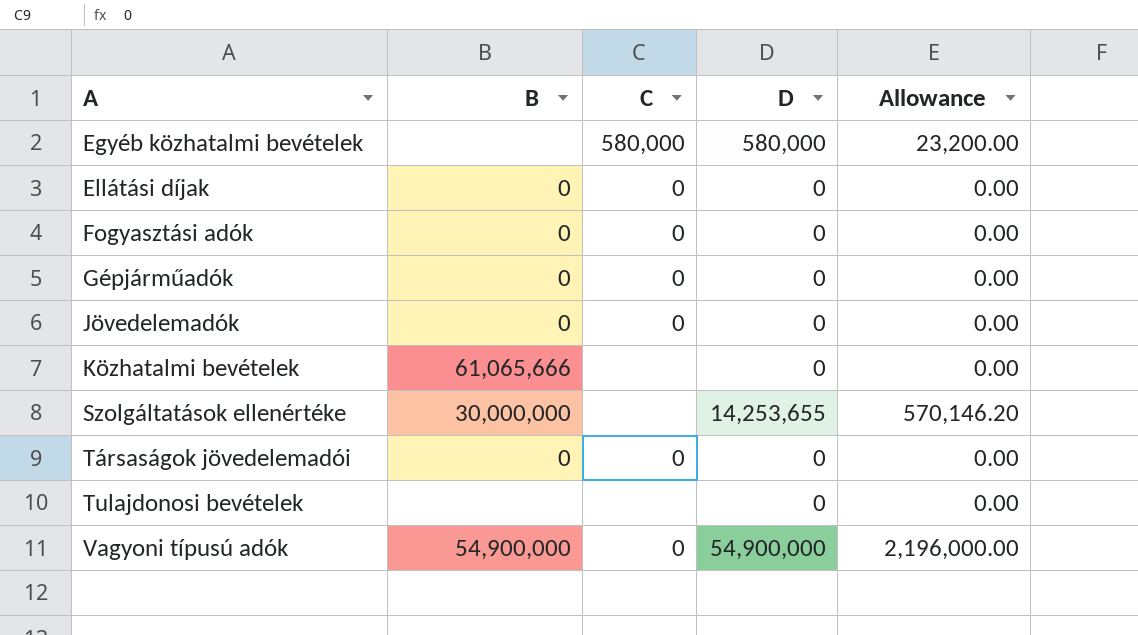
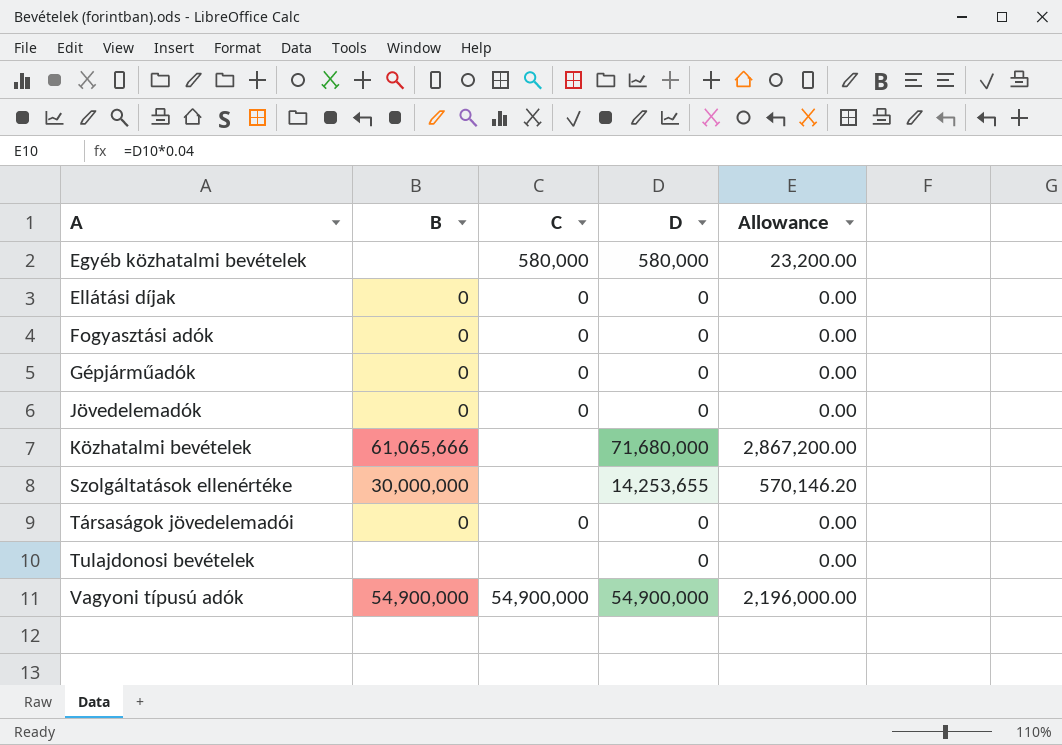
Közhatalmi bevételek | D: 0 -> 71,680,000
Közhatalmi bevételek | Allowance: 0.00 -> 2,867,200.00
Vagyoni típusú adók | C: 0 -> 54,900,000

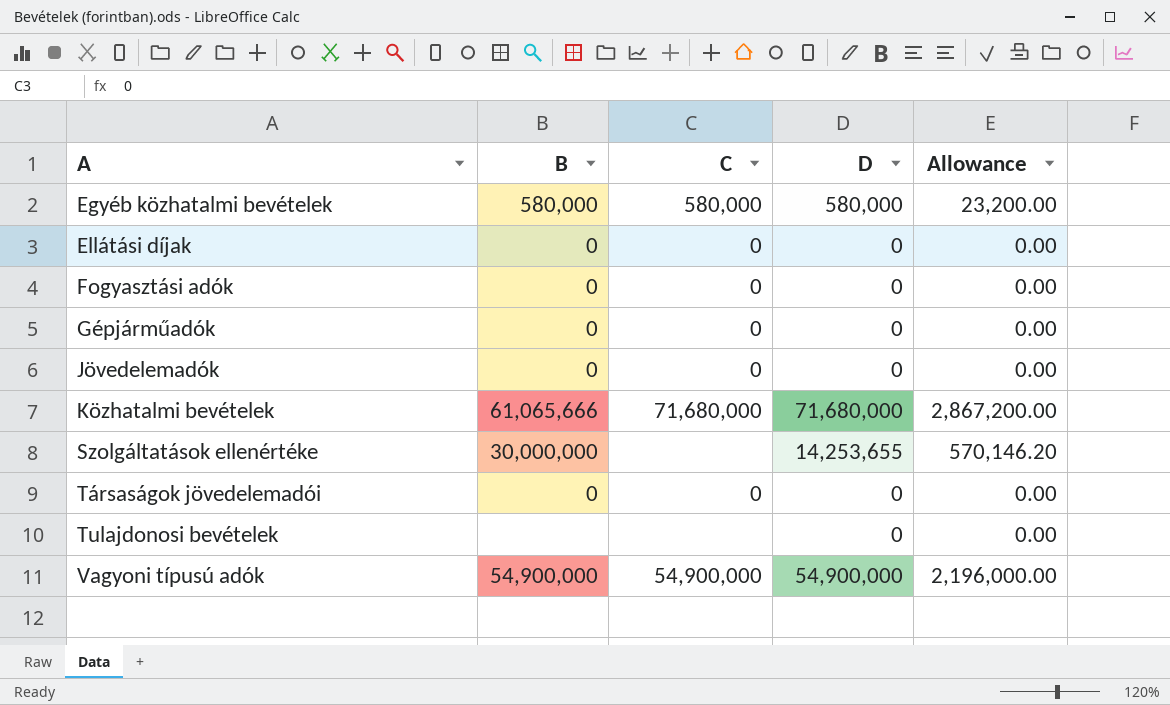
Egyéb közhatalmi bevételek | B: none -> 580,000
Közhatalmi bevételek | C: none -> 71,680,000

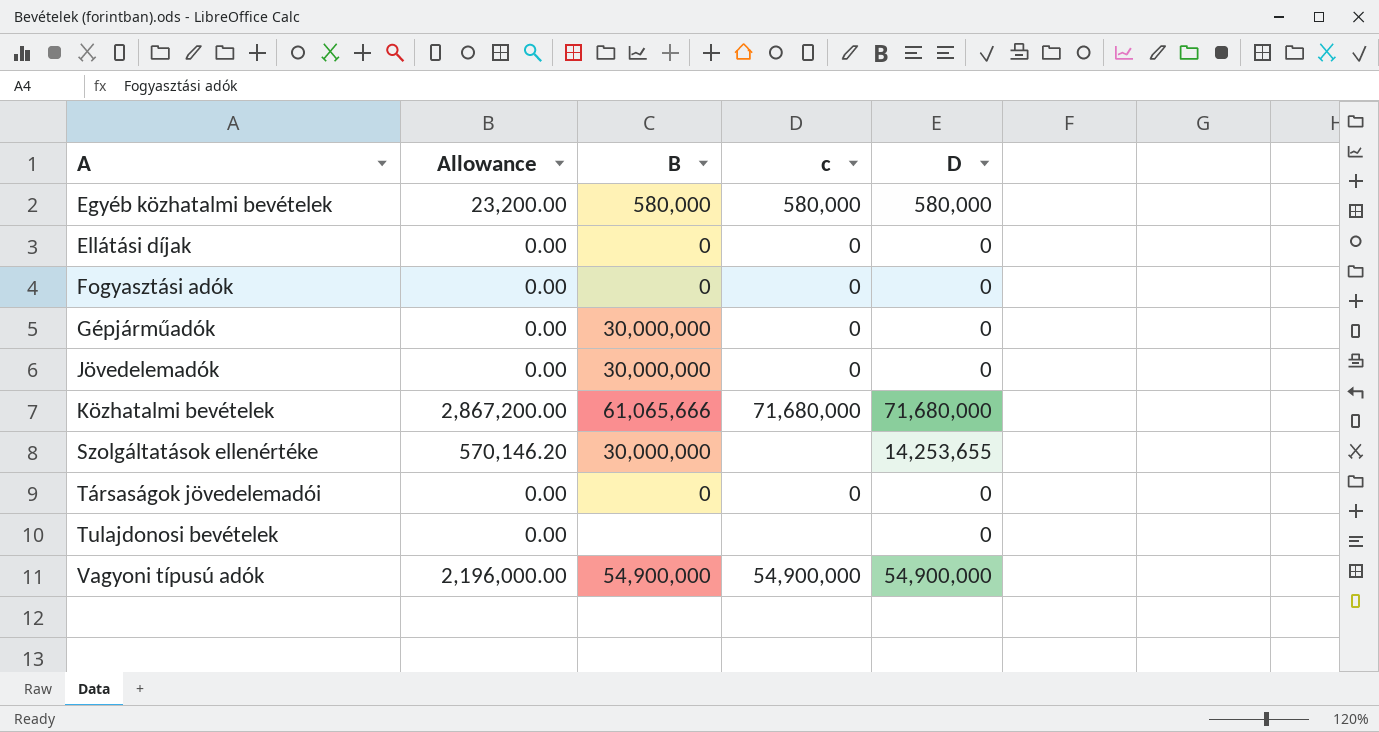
column Allowance | position: 5 -> 2
column name: C -> c
Gépjárműadók | B: 0 -> 30,000,000
Jövedelemadók | B: 0 -> 30,000,000

